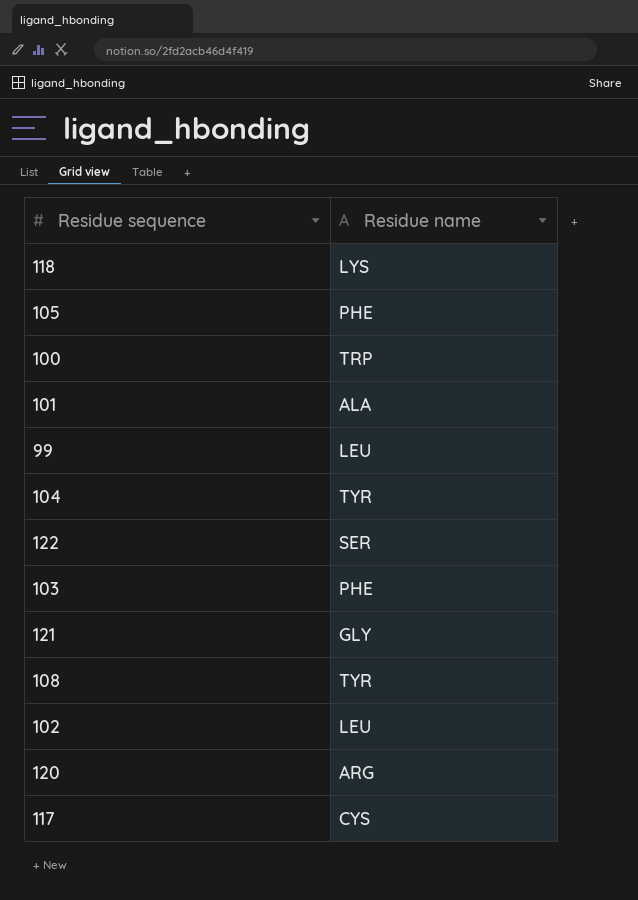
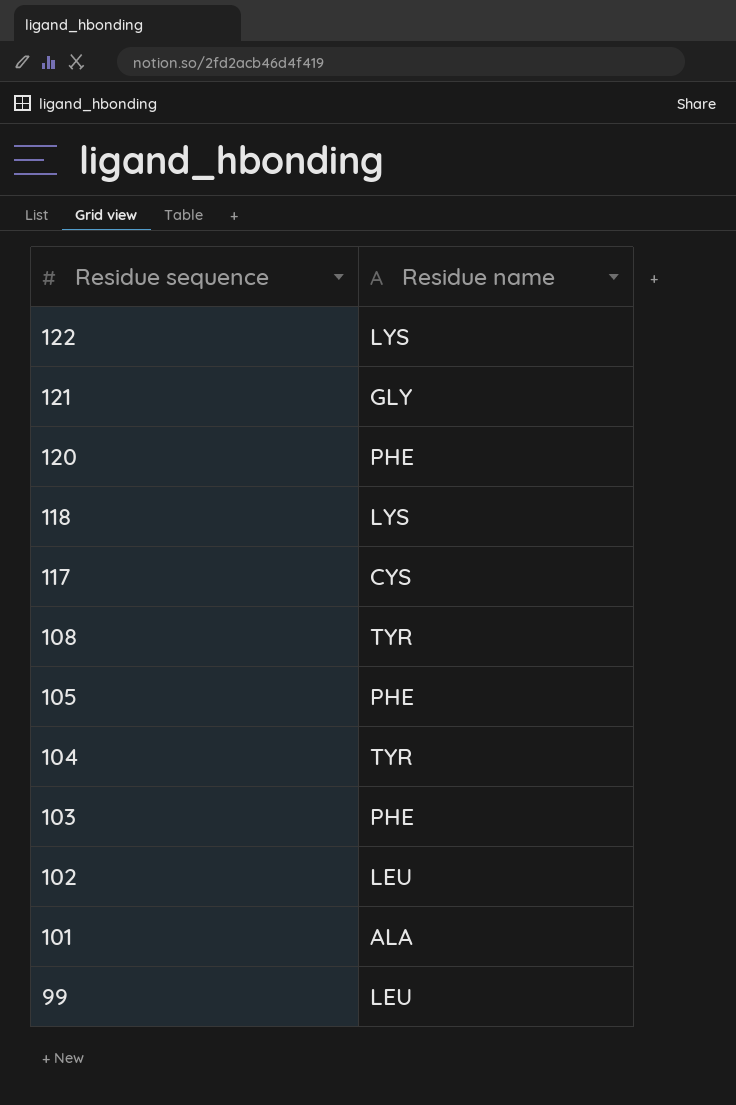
row order: none -> Residue sequence descending
row 100: TRP -> none
122 | Residue name: SER -> LYS
120 | Residue name: ARG -> PHE

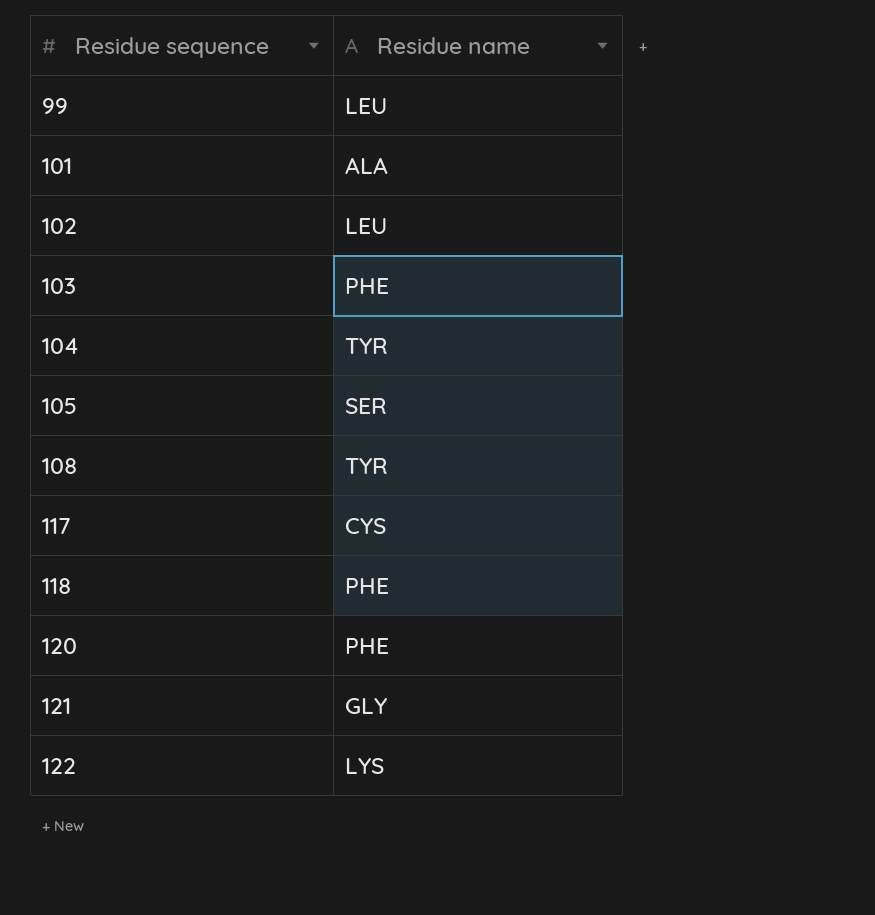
row order: Residue sequence descending -> Residue sequence ascending
105 | Residue name: PHE -> SER
118 | Residue name: LYS -> PHE

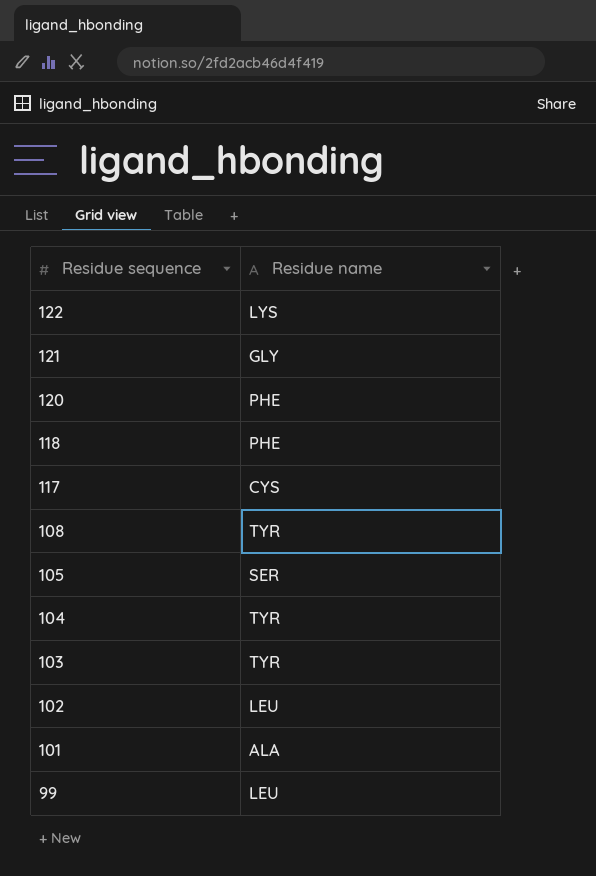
row order: Residue sequence ascending -> Residue sequence descending
103 | Residue name: PHE -> TYR

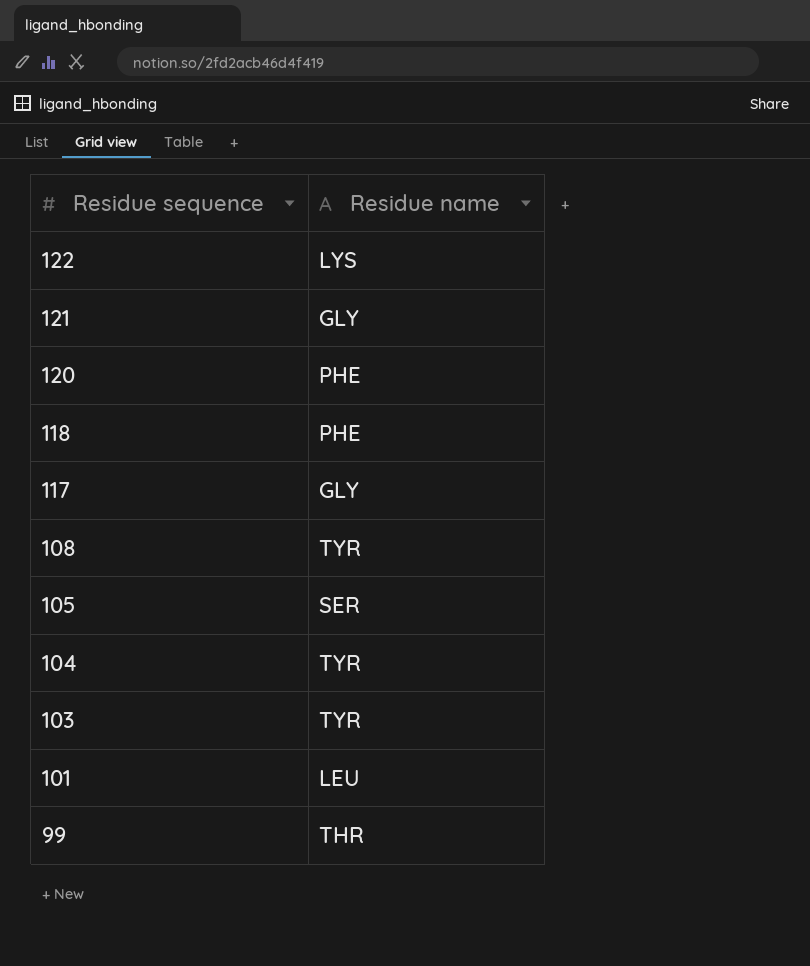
row 102: LEU -> none
117 | Residue name: CYS -> GLY
101 | Residue name: ALA -> LEU
99 | Residue name: LEU -> THR

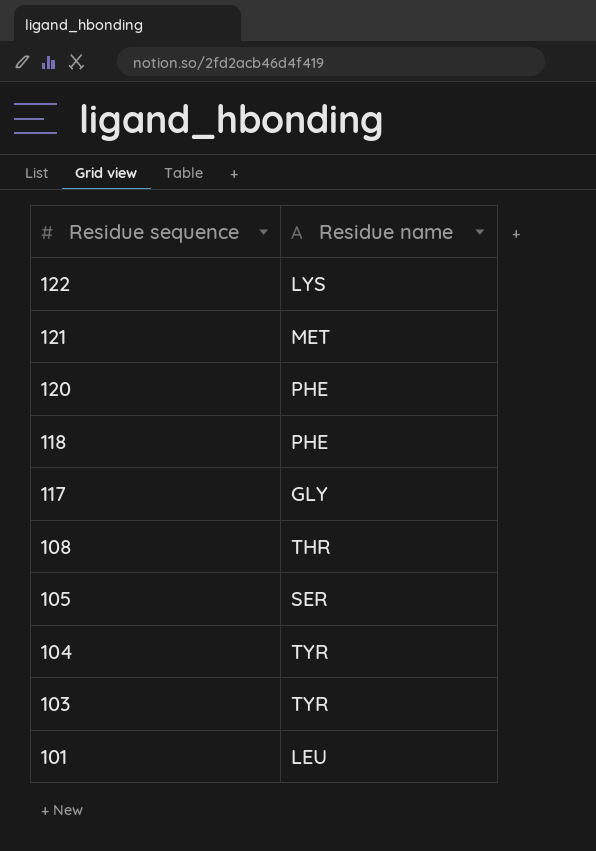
row 99: THR -> none
121 | Residue name: GLY -> MET
108 | Residue name: TYR -> THR

